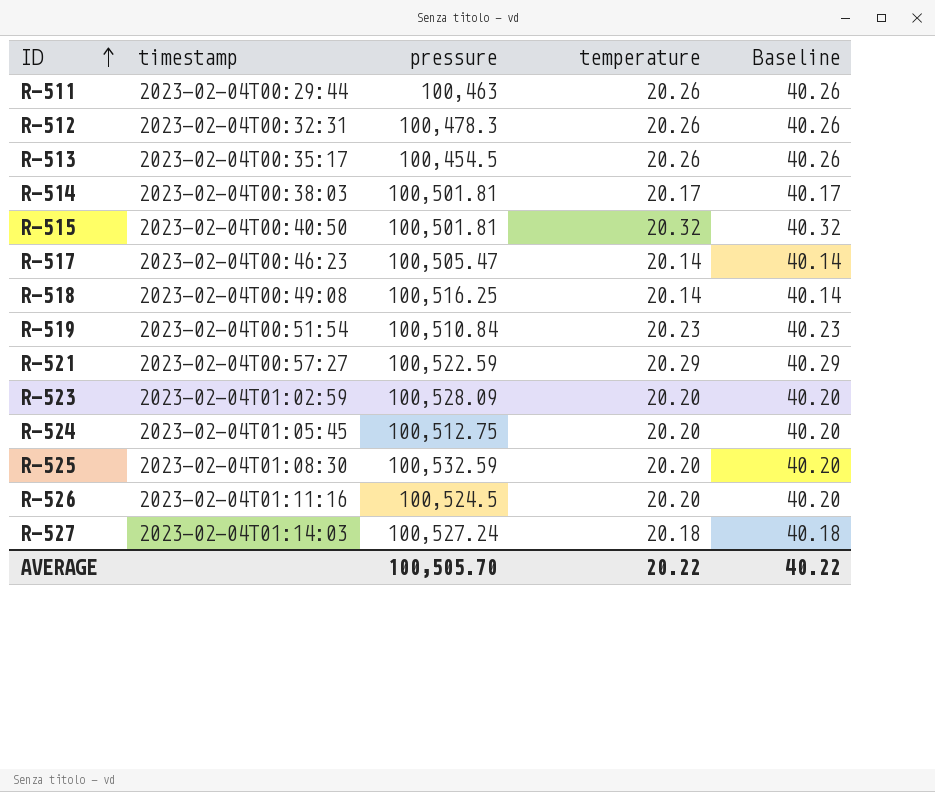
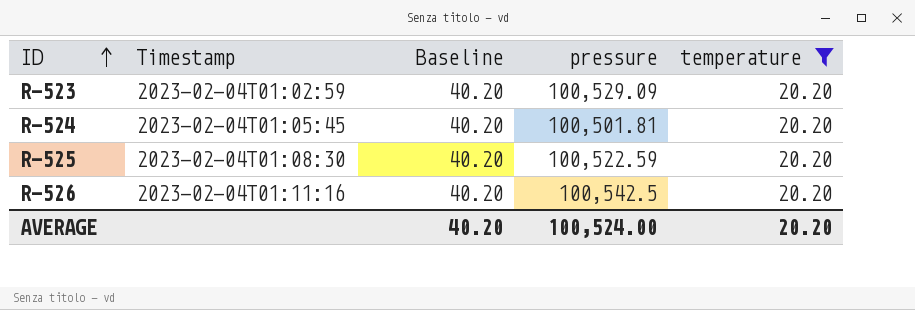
filter: none -> temperature = 20.20
column name: timestamp -> Timestamp
column Baseline | position: 5 -> 3
R-523 | pressure: 100,528.09 -> 100,529.09
R-524 | pressure: 100,512.75 -> 100,501.81
R-525 | pressure: 100,532.59 -> 100,522.59
R-526 | pressure: 100,524.5 -> 100,542.5
AVERAGE | Baseline: 40.22 -> 40.20
AVERAGE | pressure: 100,505.70 -> 100,524.00
AVERAGE | temperature: 20.22 -> 20.20

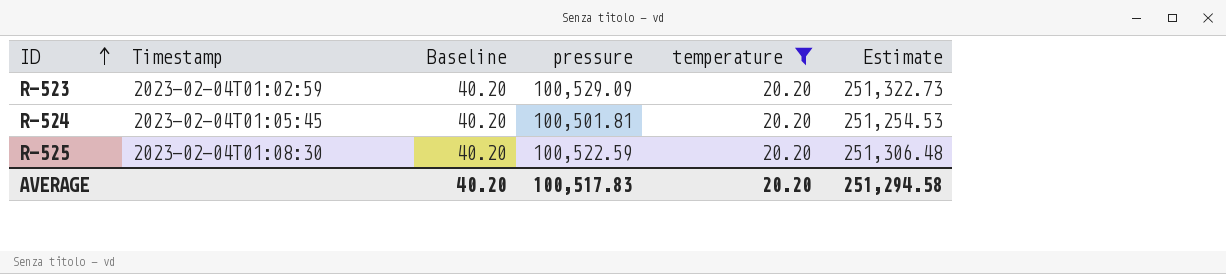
column Estimate | formula: none -> [pressure] * 2.5
row R-526: 2023-02-04T01:11:16 | 40.20 | 100,542.5 | 20.20 -> none
AVERAGE | pressure: 100,524.00 -> 100,517.83

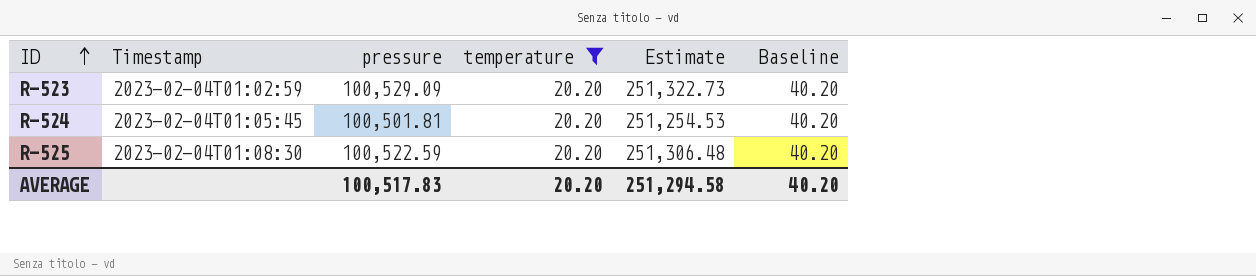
column Baseline | position: 3 -> 6

